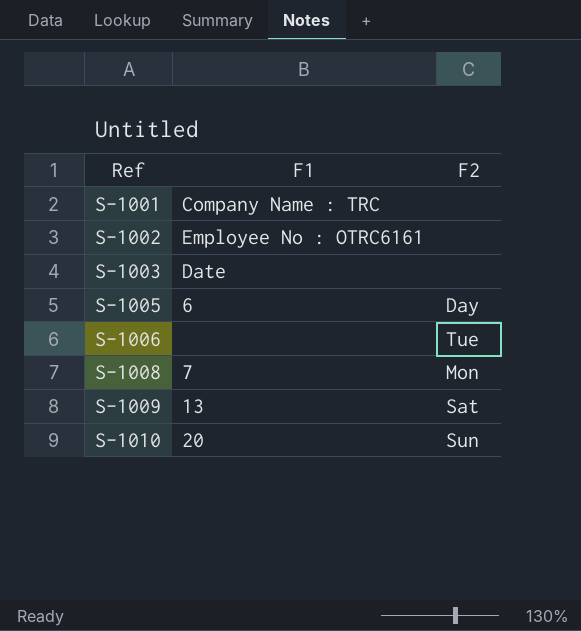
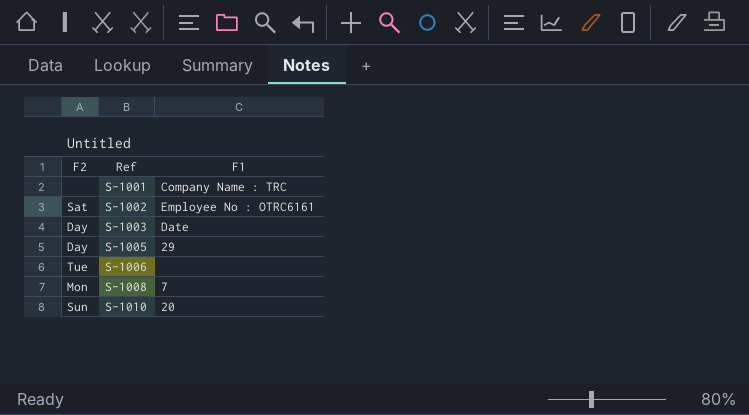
column F2 | position: 3 -> 1
row S-1009: 13 | Sat -> none
S-1002 | F2: none -> Sat
S-1003 | F2: none -> Day
S-1005 | F1: 6 -> 29

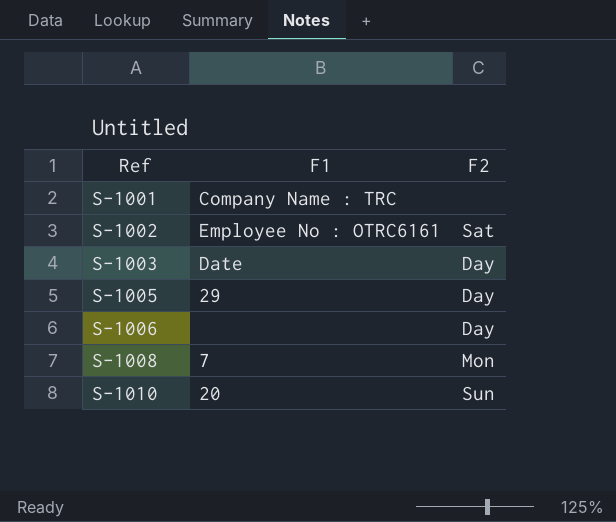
column F2 | position: 1 -> 3
S-1006 | F2: Tue -> Day

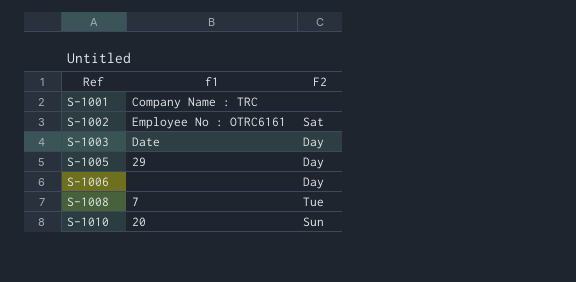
column name: F1 -> f1
S-1008 | F2: Mon -> Tue

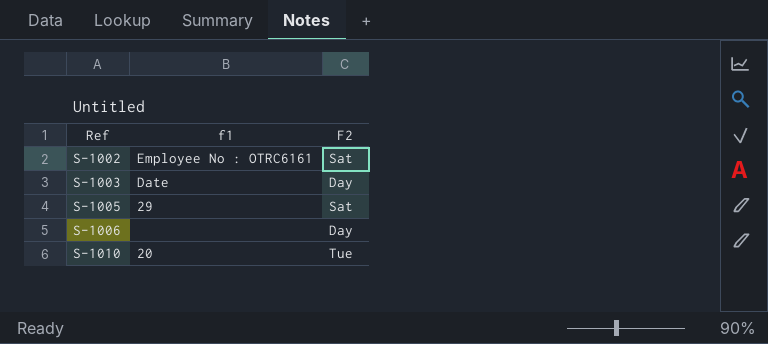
row S-1001: Company Name : TRC | none -> none
row S-1008: 7 | Tue -> none
S-1005 | F2: Day -> Sat
S-1010 | F2: Sun -> Tue

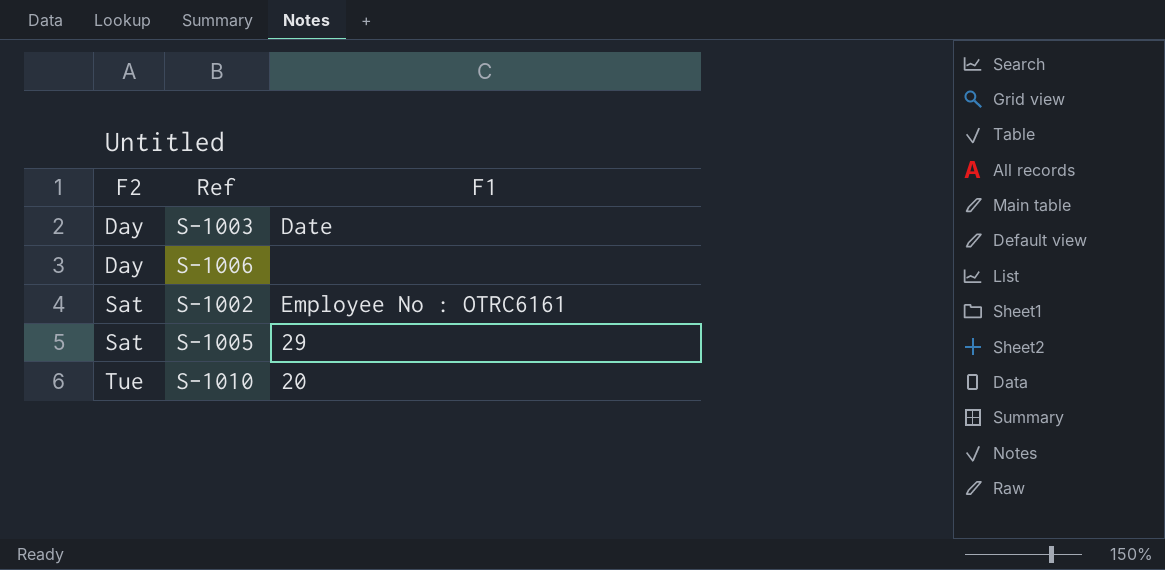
row order: Ref ascending -> F2 ascending
column F2 | position: 3 -> 1
column name: f1 -> F1

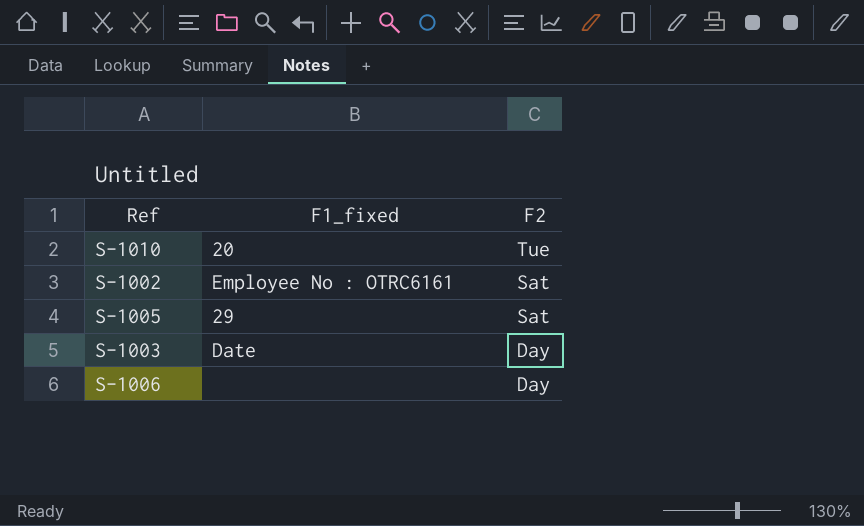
row order: F2 ascending -> F2 descending
column name: F1 -> F1_fixed
column F2 | position: 1 -> 3

